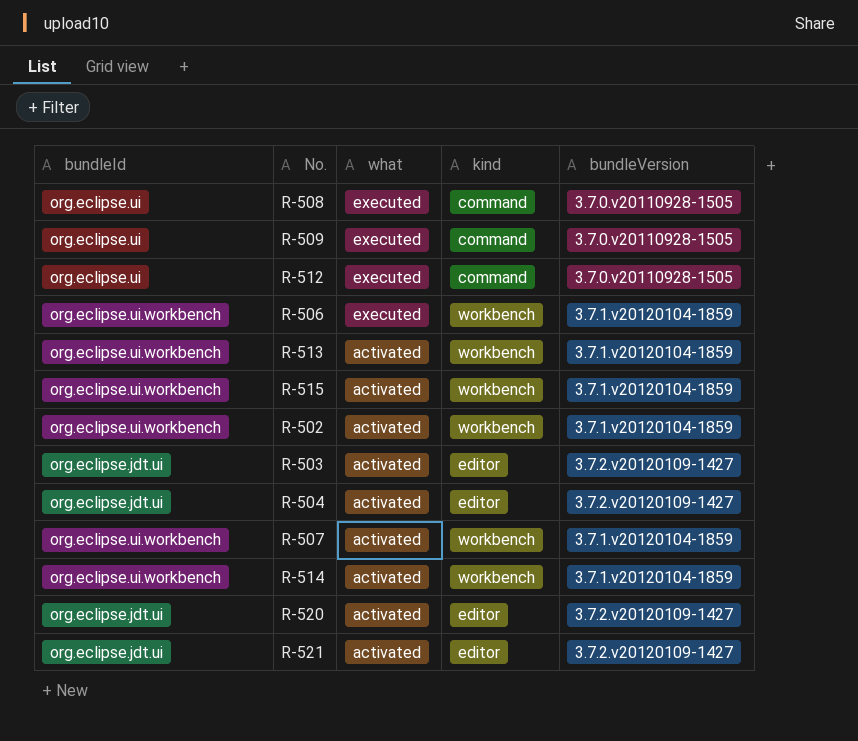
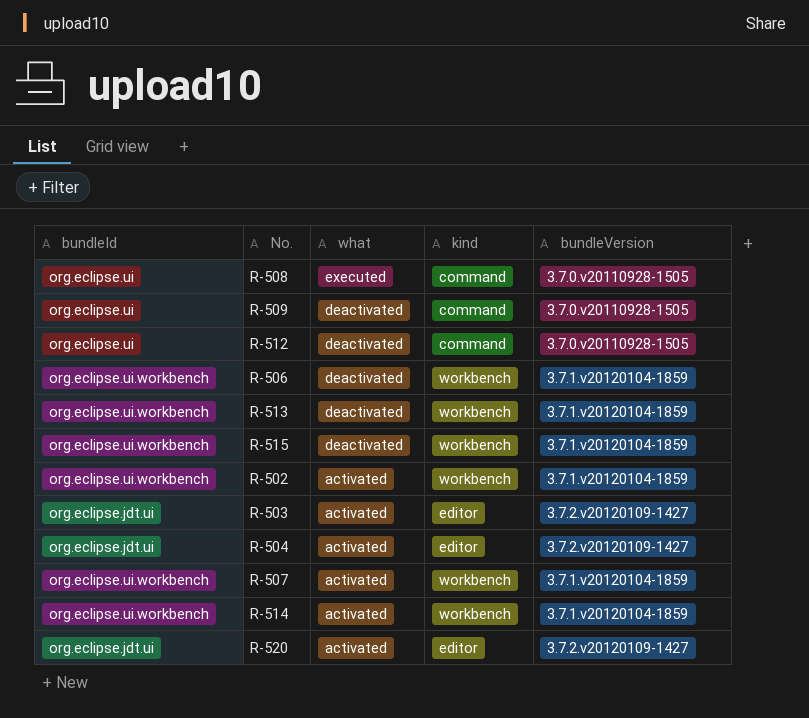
row R-521: org.eclipse.jdt.ui | activated | editor | 3.7.2.v20120109-1427 -> none
R-509 | what: executed -> deactivated
R-512 | what: executed -> deactivated
R-506 | what: executed -> deactivated
R-513 | what: activated -> deactivated
R-515 | what: activated -> deactivated

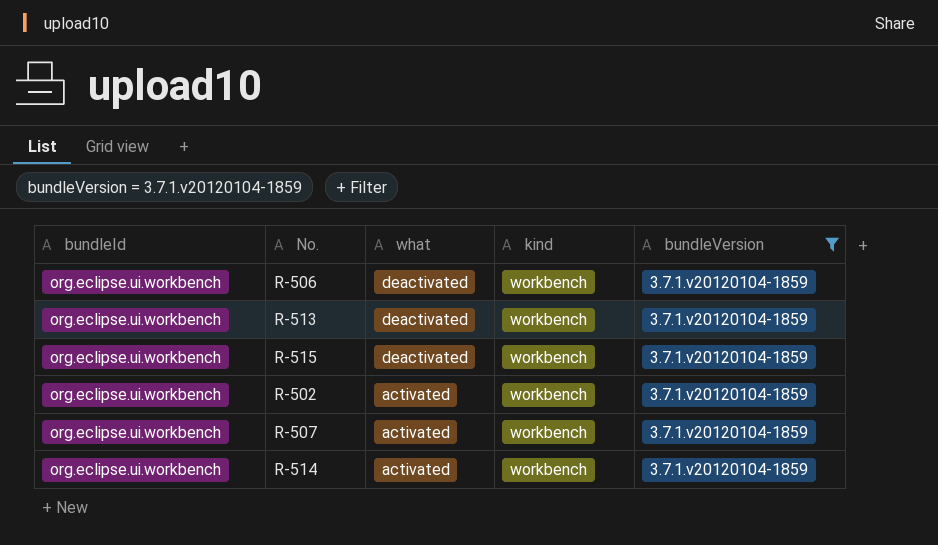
filter: none -> bundleVersion = 3.7.1.v20120104-1859

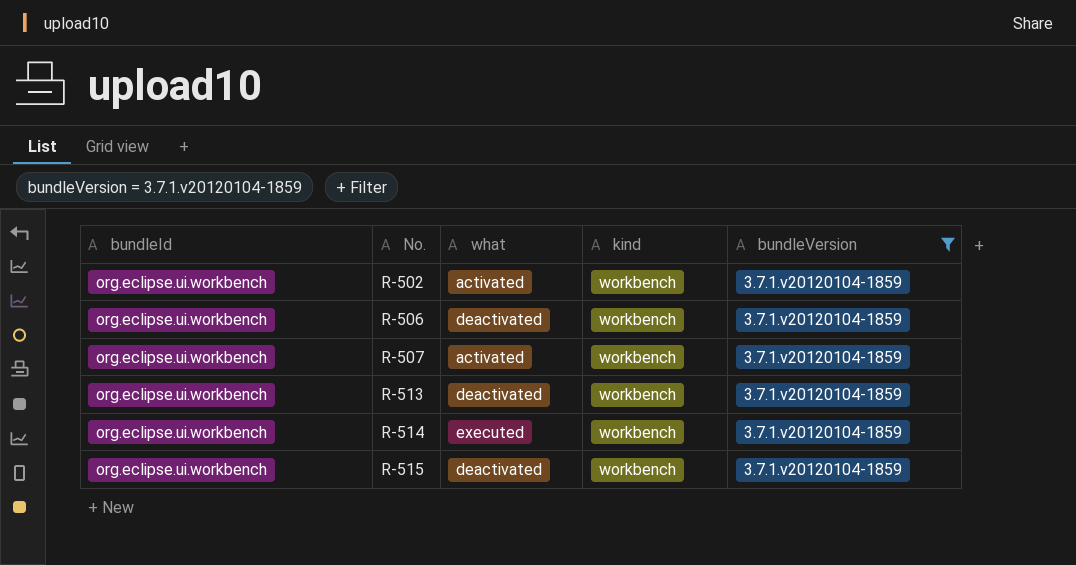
row order: what descending -> No. ascending
R-514 | what: activated -> executed

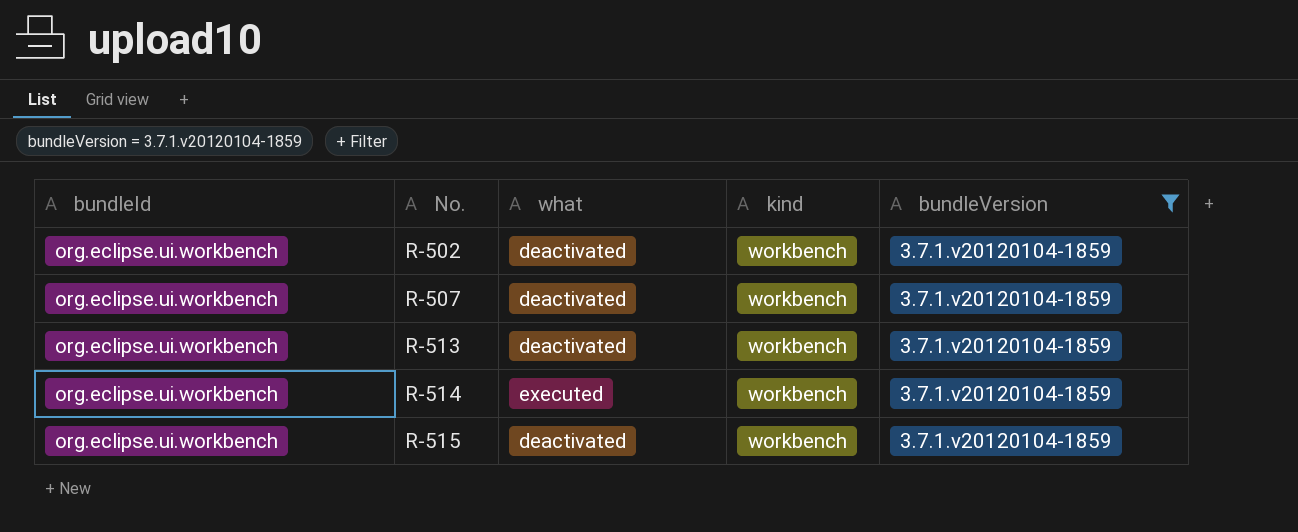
row R-506: org.eclipse.ui.workbench | deactivated | workbench | 3.7.1.v20120104-1859 -> none
R-502 | what: activated -> deactivated
R-507 | what: activated -> deactivated

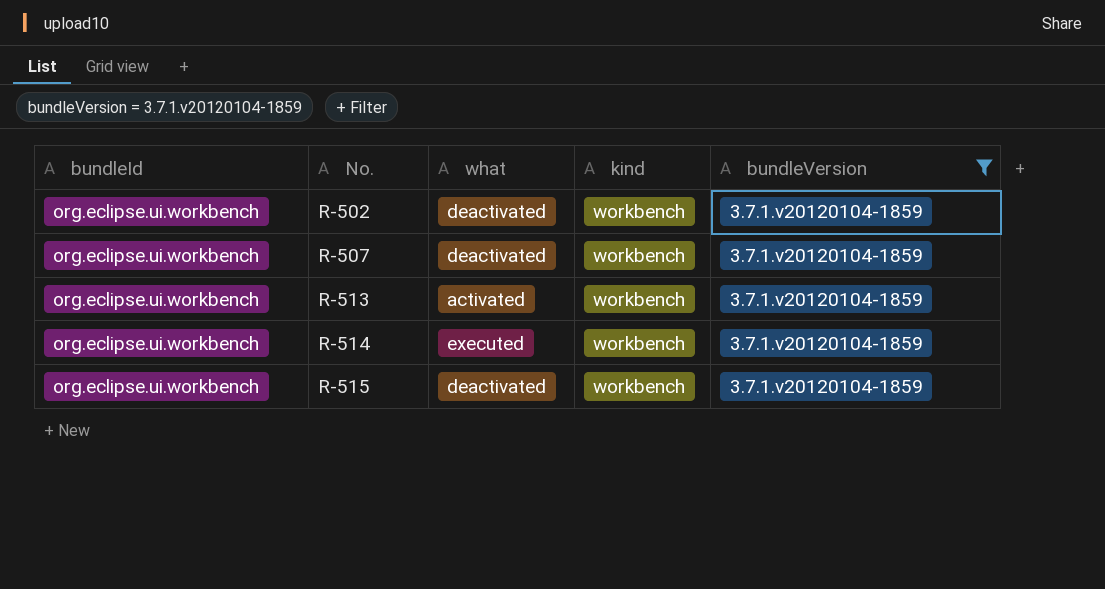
R-513 | what: deactivated -> activated

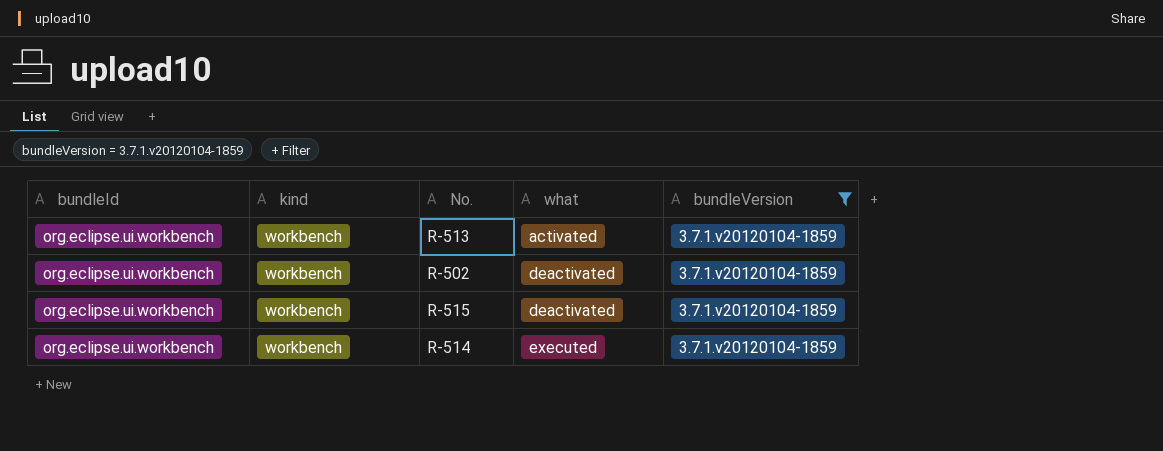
row order: No. ascending -> what ascending
column kind | position: 4 -> 2
row R-507: org.eclipse.ui.workbench | deactivated | workbench | 3.7.1.v20120104-1859 -> none

